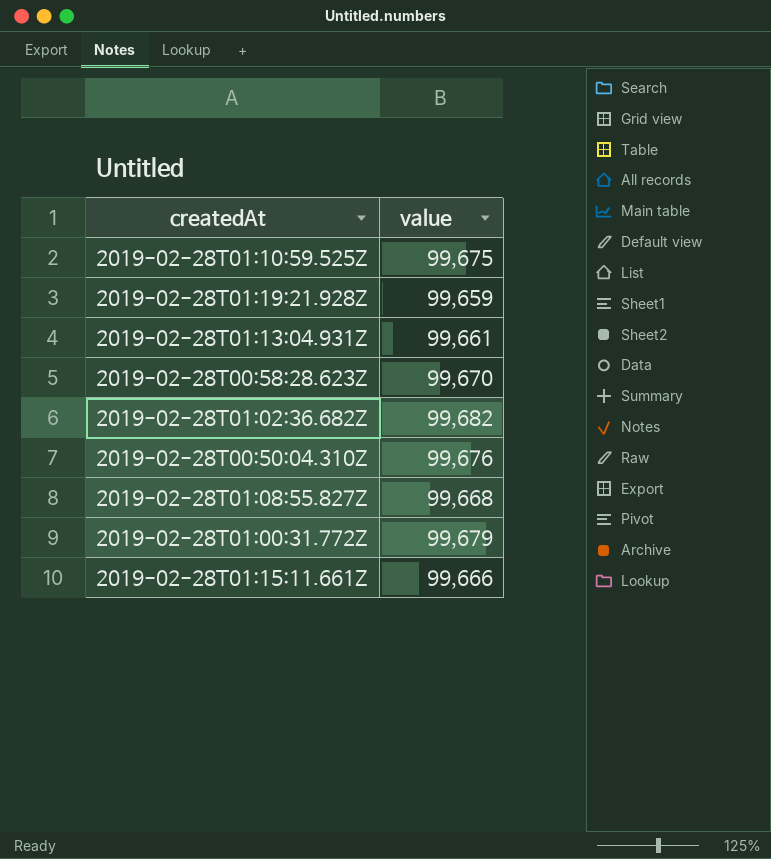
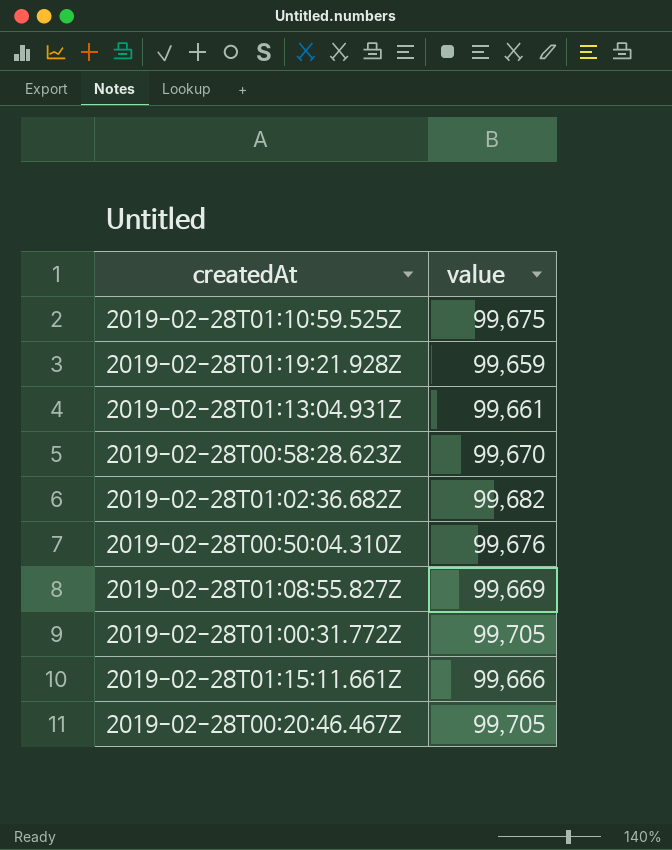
2019-02-28T01:08:55.827Z | value: 99,668 -> 99,669
2019-02-28T01:00:31.772Z | value: 99,679 -> 99,705
row 2019-02-28T00:20:46.467Z: none -> 99,705

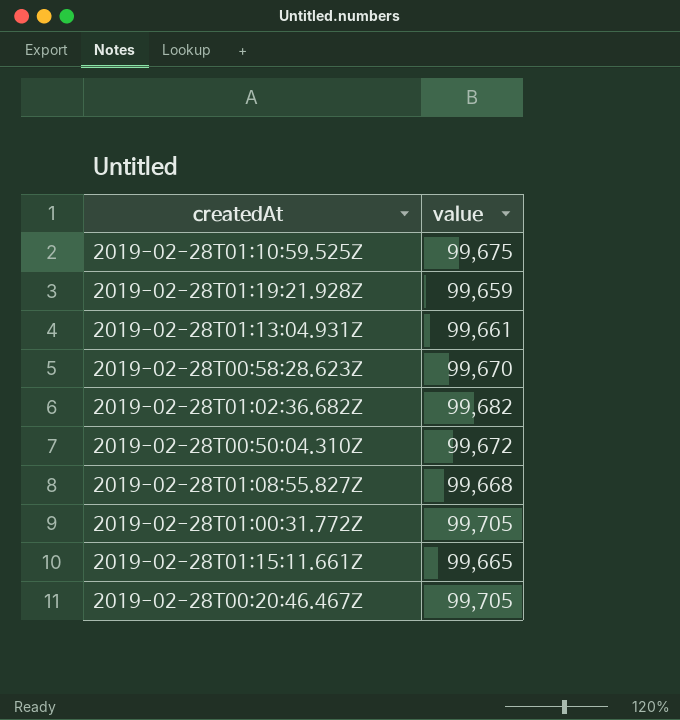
2019-02-28T00:50:04.310Z | value: 99,676 -> 99,672
2019-02-28T01:08:55.827Z | value: 99,669 -> 99,668
2019-02-28T01:15:11.661Z | value: 99,666 -> 99,665

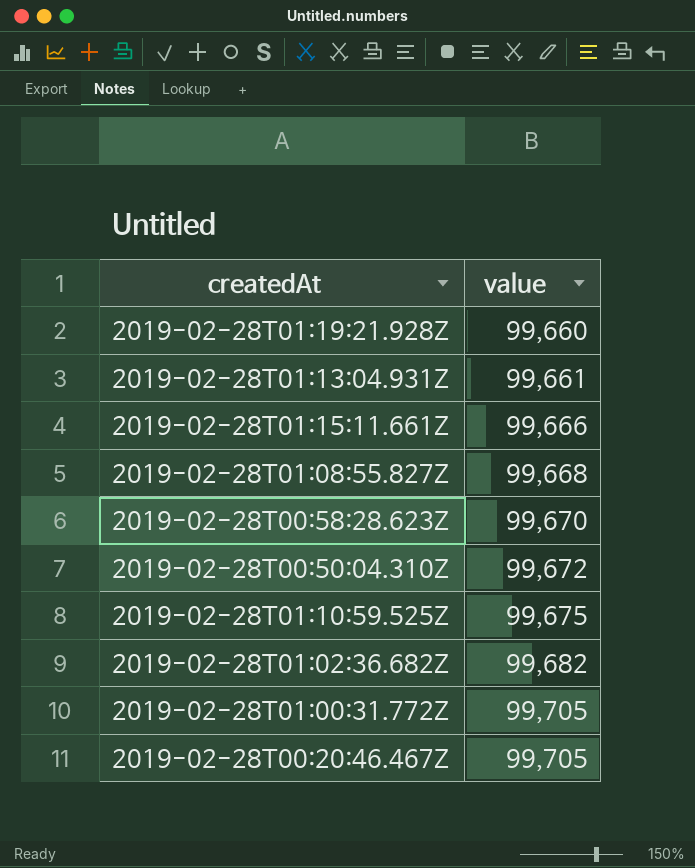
row order: none -> value ascending
2019-02-28T01:19:21.928Z | value: 99,659 -> 99,660
2019-02-28T01:15:11.661Z | value: 99,665 -> 99,666

